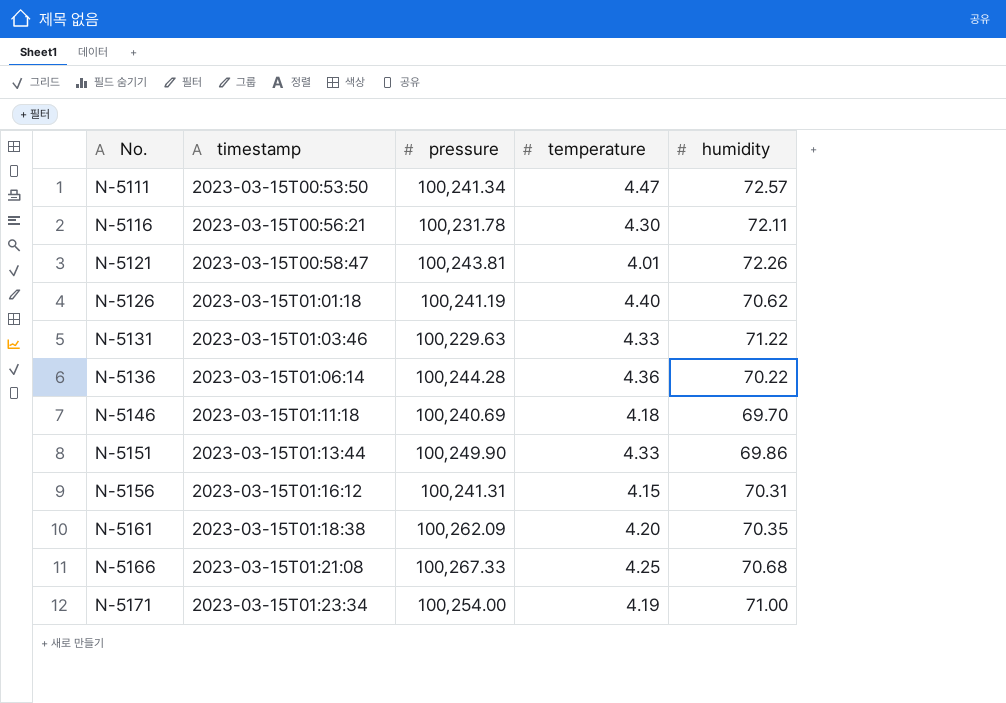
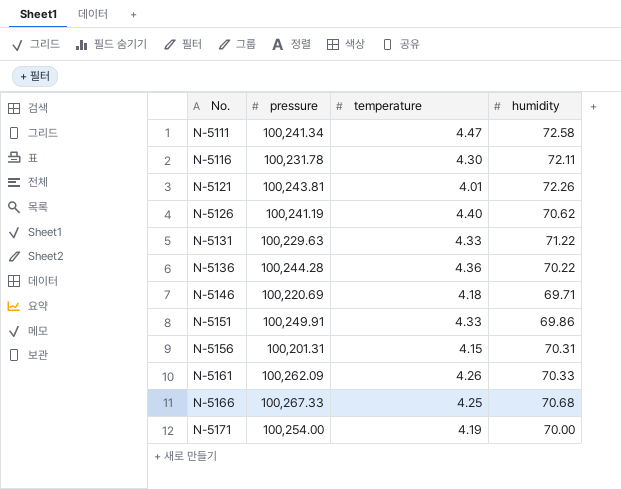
column timestamp | position: 2 -> none
N-5111 | humidity: 72.57 -> 72.58
N-5146 | pressure: 100,240.69 -> 100,220.69
N-5146 | humidity: 69.70 -> 69.71
N-5151 | pressure: 100,249.90 -> 100,249.91
N-5156 | pressure: 100,241.31 -> 100,201.31
N-5161 | temperature: 4.20 -> 4.26
N-5161 | humidity: 70.35 -> 70.33
N-5171 | humidity: 71.00 -> 70.00

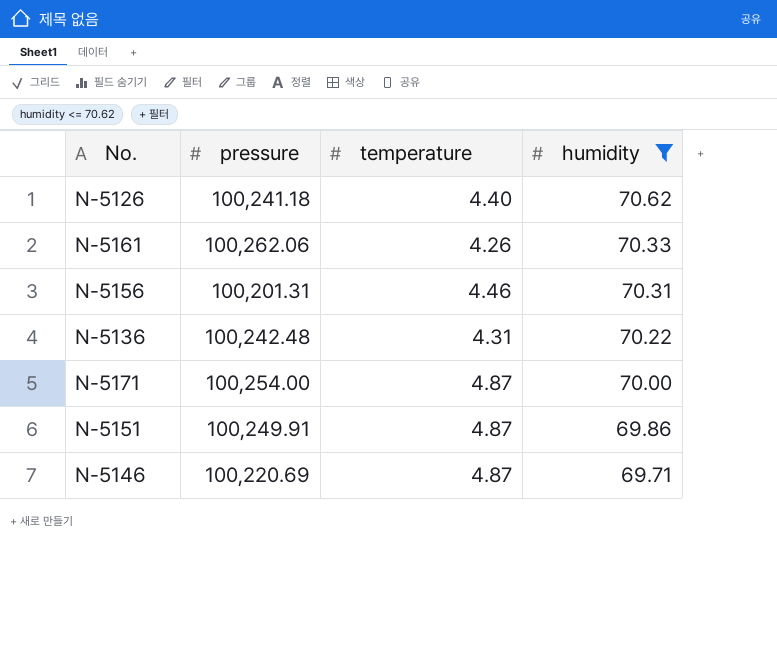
filter: none -> humidity <= 70.62
row order: No. ascending -> humidity descending
N-5126 | pressure: 100,241.19 -> 100,241.18
N-5161 | pressure: 100,262.09 -> 100,262.06
N-5156 | temperature: 4.15 -> 4.46
N-5136 | pressure: 100,244.28 -> 100,242.48
N-5136 | temperature: 4.36 -> 4.31
N-5171 | temperature: 4.19 -> 4.87
N-5151 | temperature: 4.33 -> 4.87
N-5146 | temperature: 4.18 -> 4.87

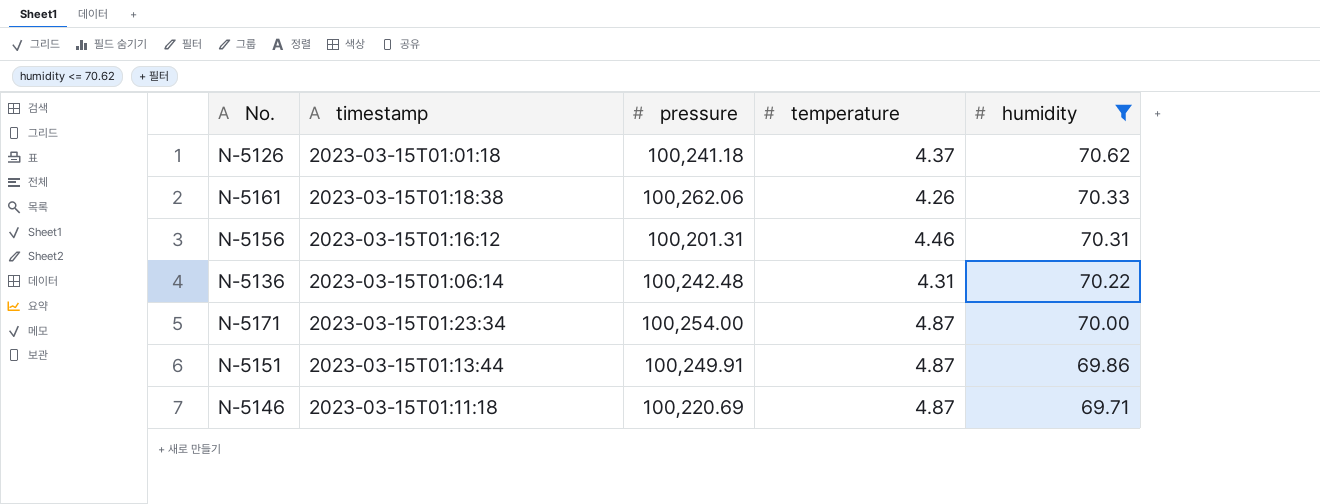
column timestamp | position: none -> 2
N-5126 | temperature: 4.40 -> 4.37

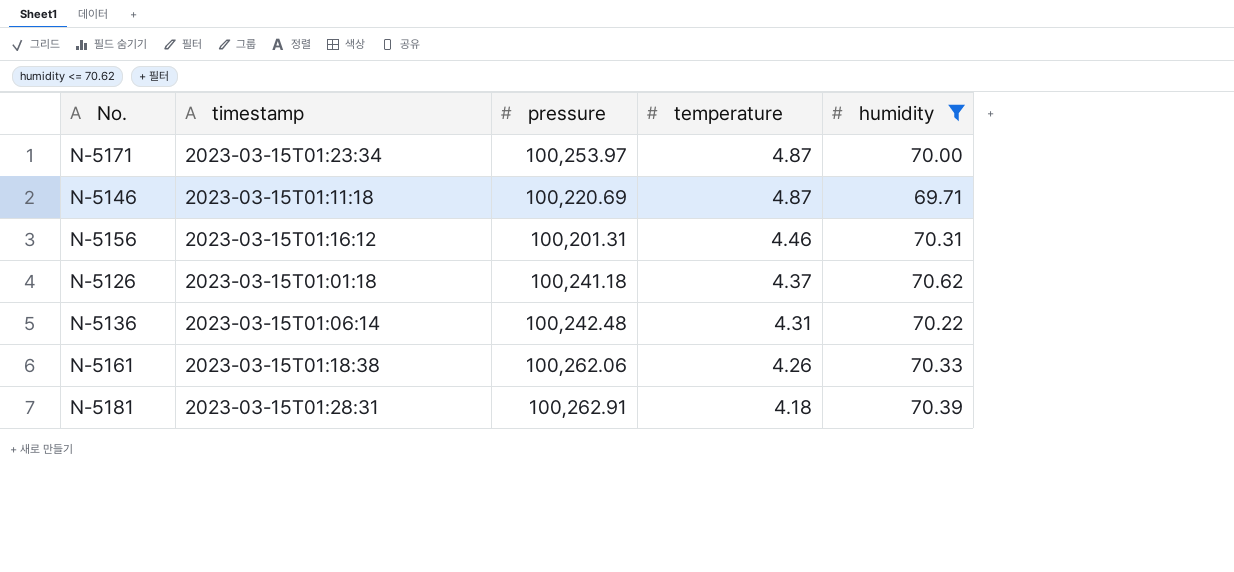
row order: humidity descending -> temperature descending
row N-5151: 2023-03-15T01:13:44 | 100,249.91 | 4.87 | 69.86 -> none
N-5171 | pressure: 100,254.00 -> 100,253.97
row N-5181: none -> 2023-03-15T01:28:31 | 100,262.91 | 4.18 | 70.39

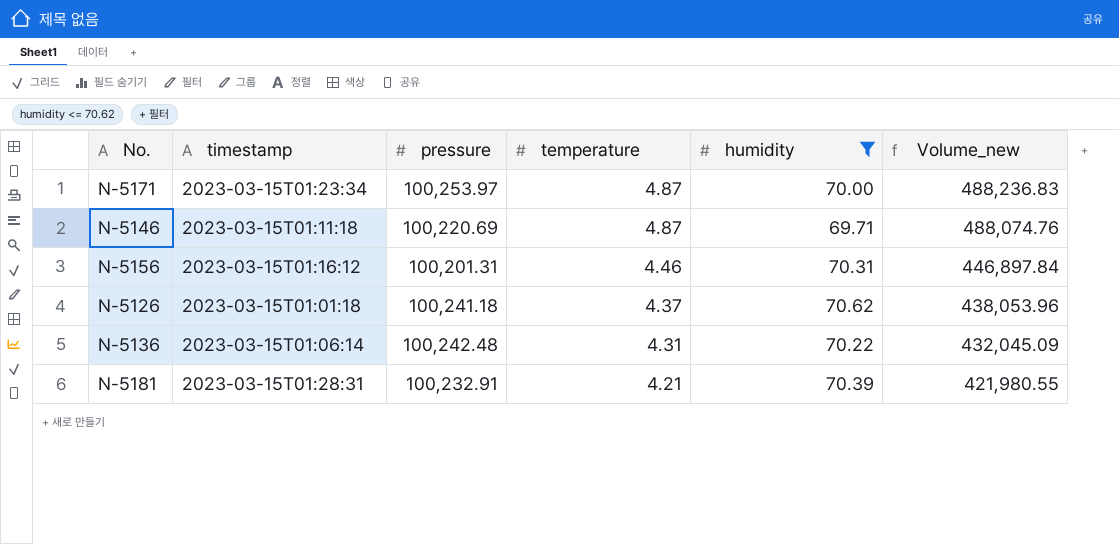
column Volume_new | formula: none -> [pressure] * [temperature]
row N-5161: 2023-03-15T01:18:38 | 100,262.06 | 4.26 | 70.33 -> none
N-5181 | pressure: 100,262.91 -> 100,232.91
N-5181 | temperature: 4.18 -> 4.21

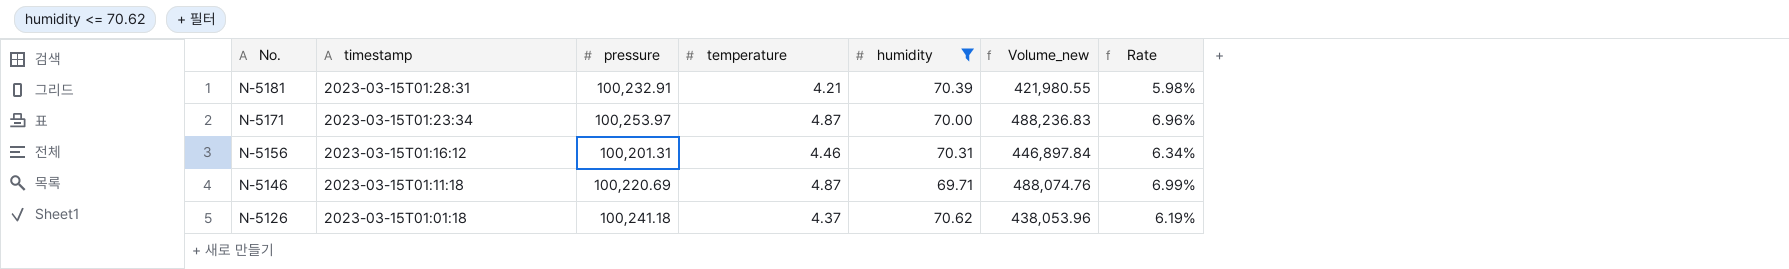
row order: temperature descending -> No. descending
column Rate | formula: none -> [temperature] / [humidity]
row N-5136: 2023-03-15T01:06:14 | 100,242.48 | 4.31 | 70.22 | 432,045.09 -> none

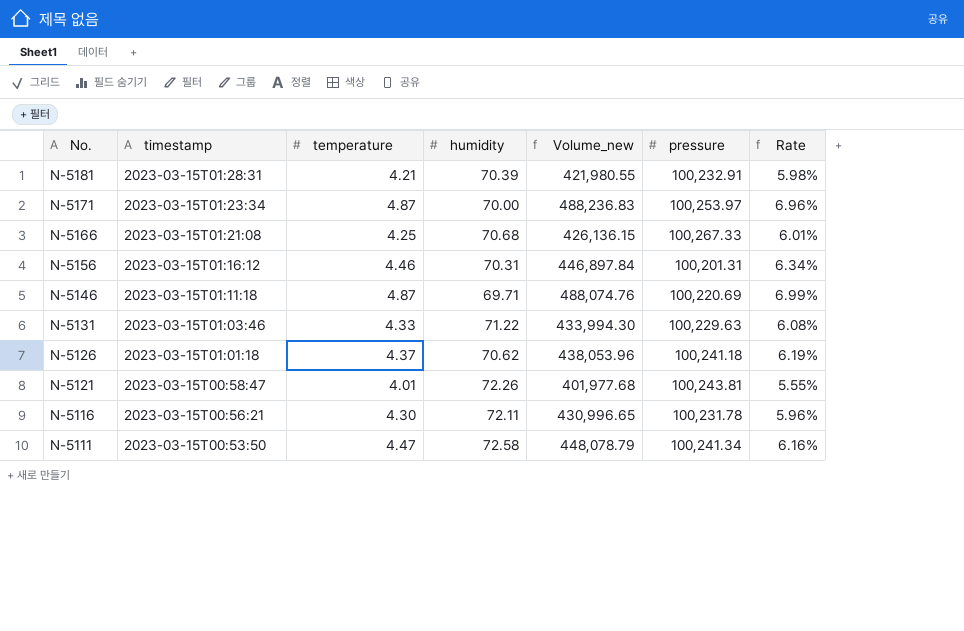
filter: humidity <= 70.62 -> none
column pressure | position: 3 -> 6

